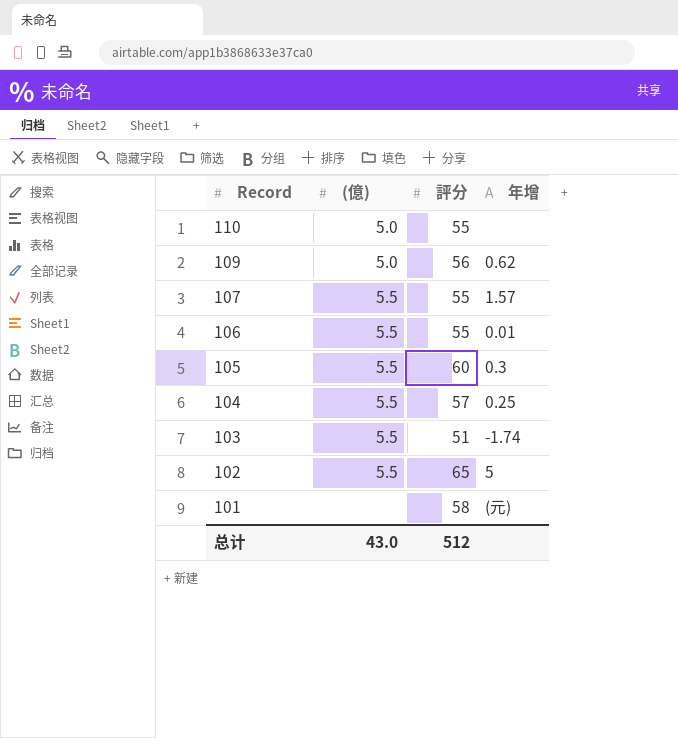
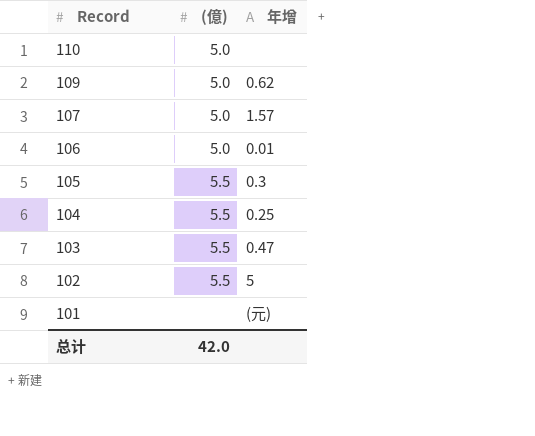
column 評分 | position: 3 -> none
107 | (億): 5.5 -> 5.0
106 | (億): 5.5 -> 5.0
103 | 年增: -1.74 -> 0.47
总计 | (億): 43.0 -> 42.0

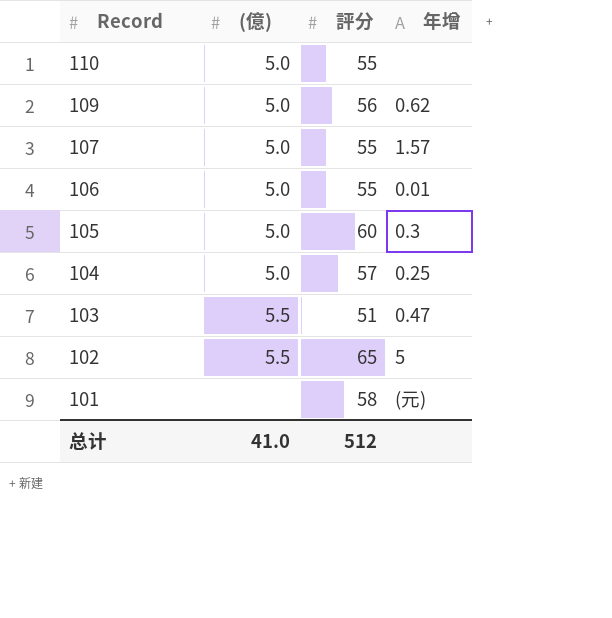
column 評分 | position: none -> 3
105 | (億): 5.5 -> 5.0
104 | (億): 5.5 -> 5.0
总计 | (億): 42.0 -> 41.0

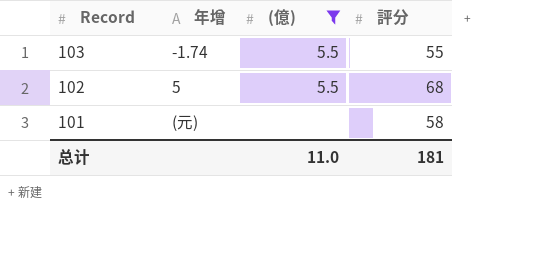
filter: none -> (億) != 5.0
column 年增 | position: 4 -> 2
103 | 年增: 0.47 -> -1.74
103 | 評分: 51 -> 55
102 | 評分: 65 -> 68
总计 | (億): 41.0 -> 11.0
总计 | 評分: 512 -> 181

